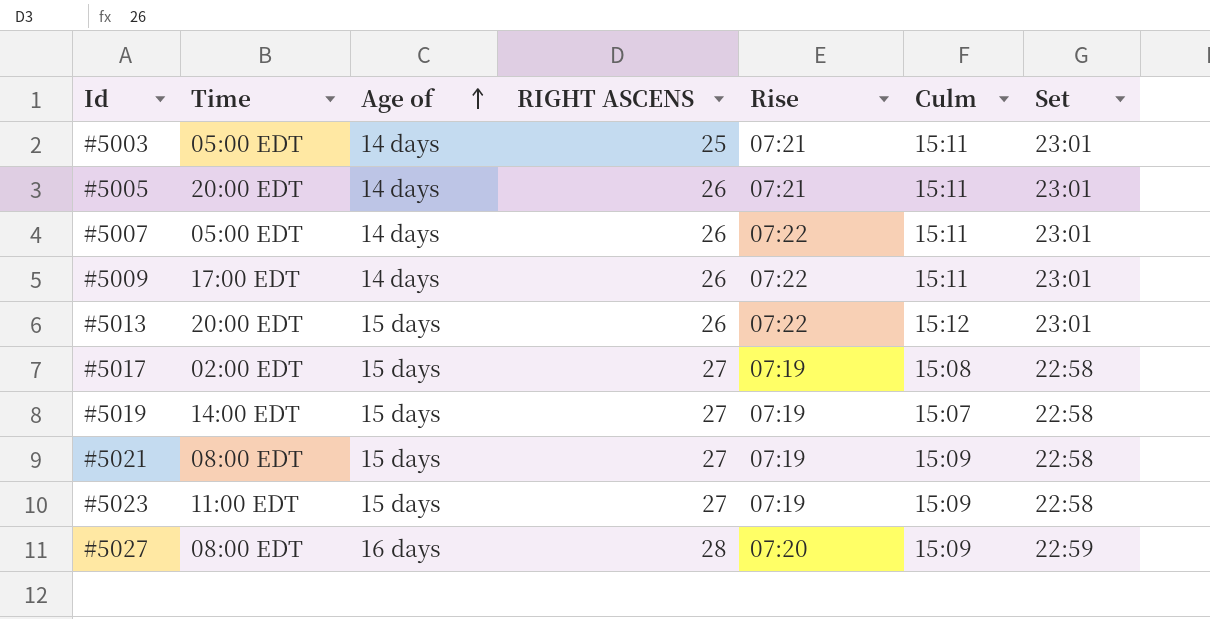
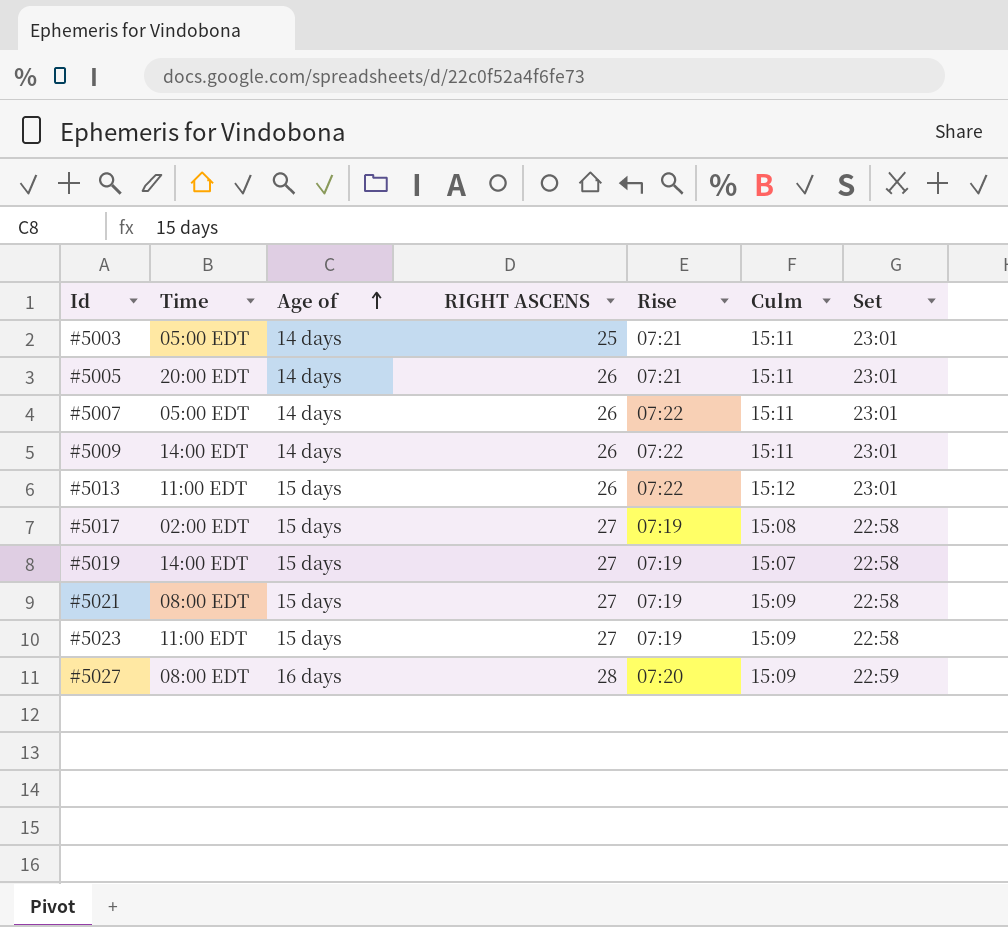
#5009 | Time: 17:00 EDT -> 14:00 EDT
#5013 | Time: 20:00 EDT -> 11:00 EDT

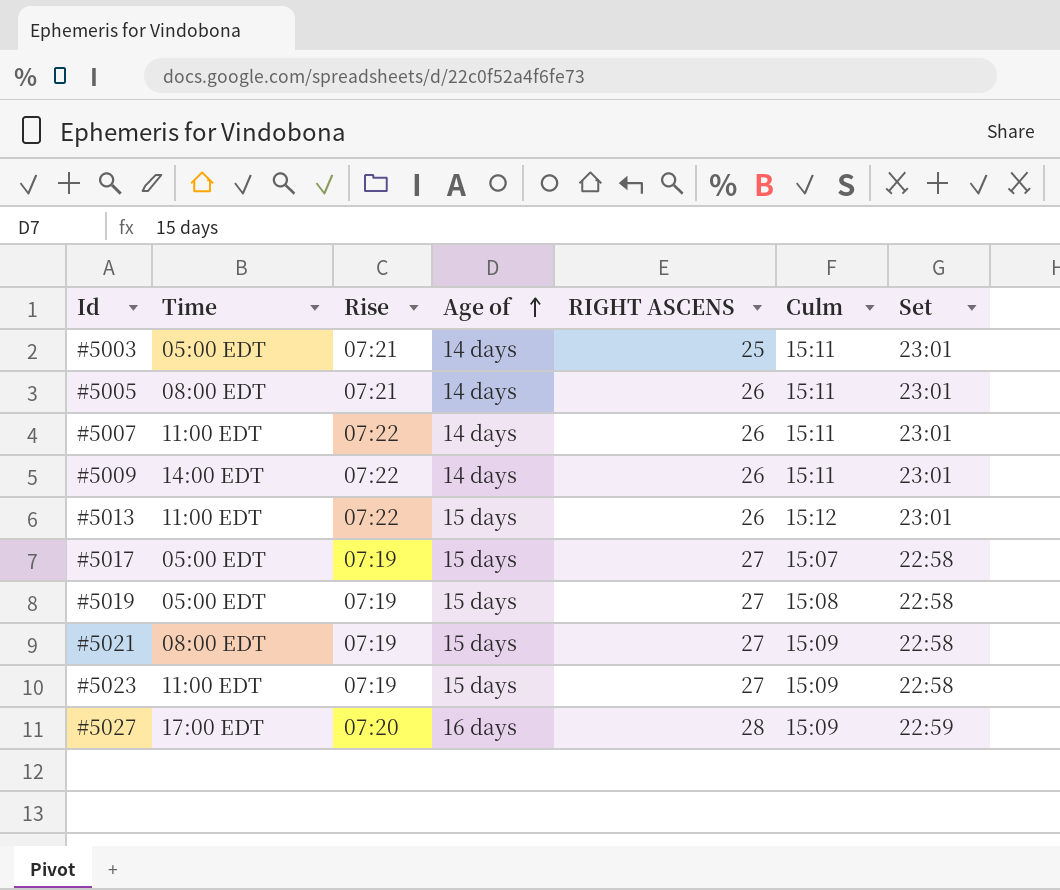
column Rise | position: 5 -> 3
#5005 | Time: 20:00 EDT -> 08:00 EDT
#5007 | Time: 05:00 EDT -> 11:00 EDT
#5017 | Time: 02:00 EDT -> 05:00 EDT
#5017 | Culm: 15:08 -> 15:07
#5019 | Time: 14:00 EDT -> 05:00 EDT
#5019 | Culm: 15:07 -> 15:08
#5027 | Time: 08:00 EDT -> 17:00 EDT

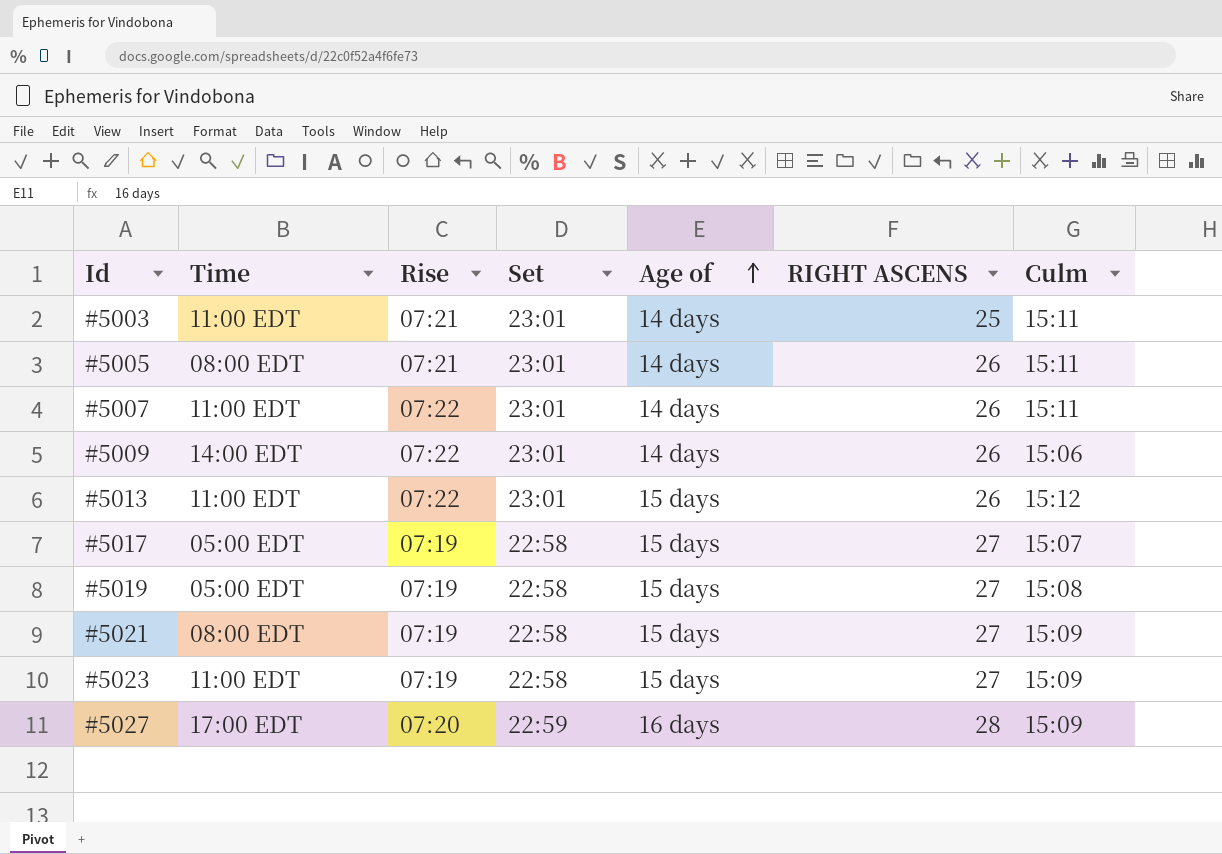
column Set | position: 7 -> 4
#5003 | Time: 05:00 EDT -> 11:00 EDT
#5009 | Culm: 15:11 -> 15:06

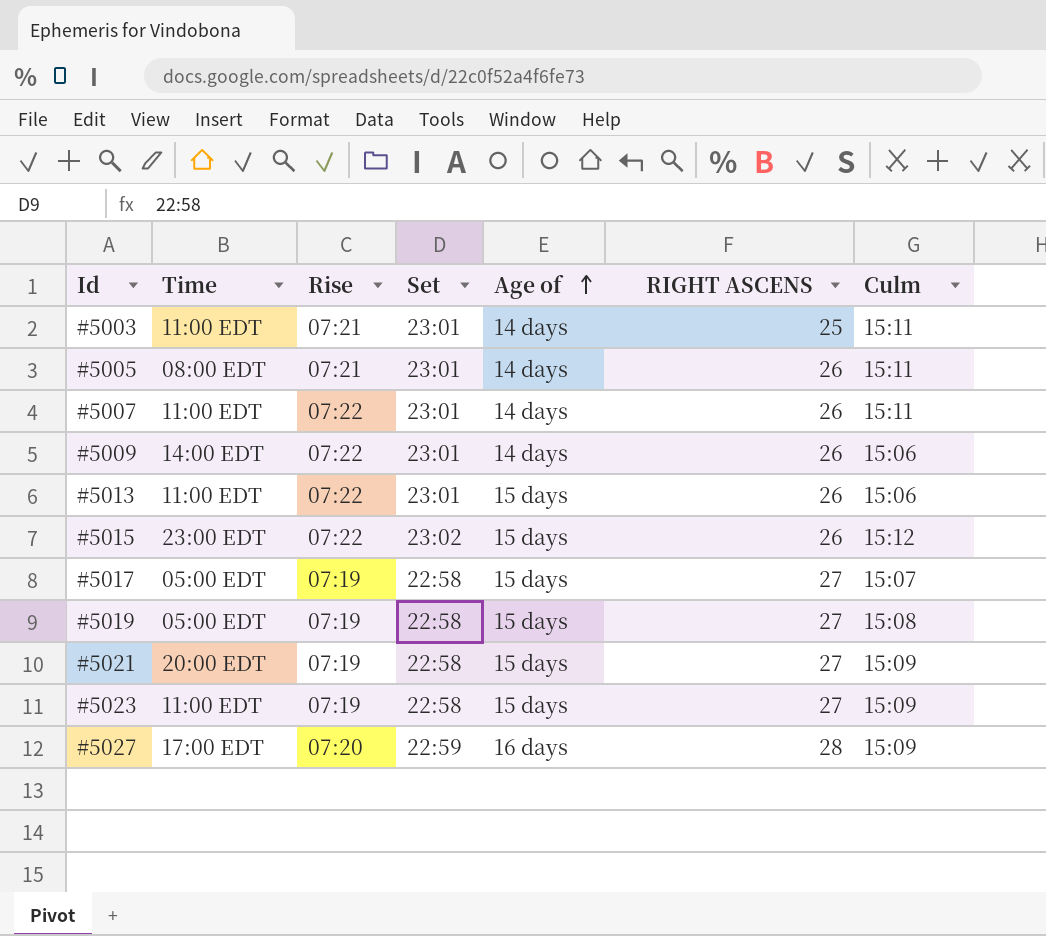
#5013 | Culm: 15:12 -> 15:06
row #5015: none -> 23:00 EDT | 07:22 | 23:02 | 15 days | 26 | 15:12
#5021 | Time: 08:00 EDT -> 20:00 EDT

